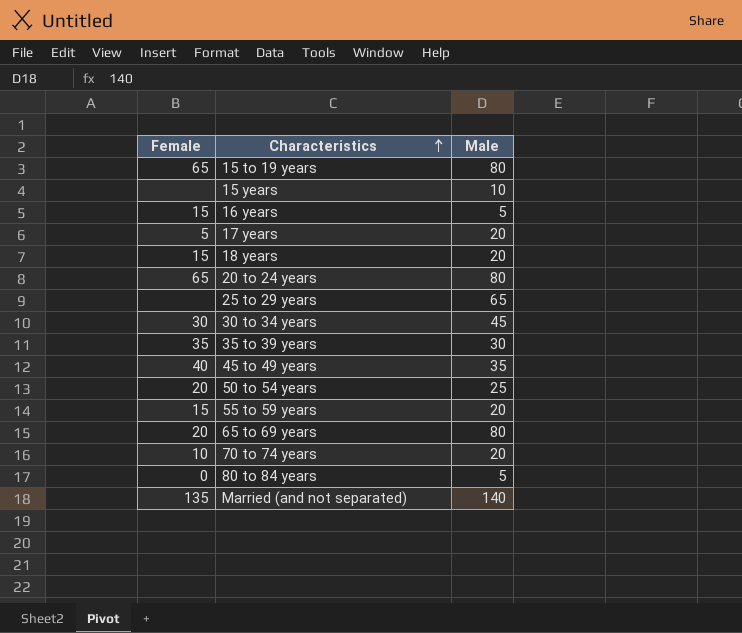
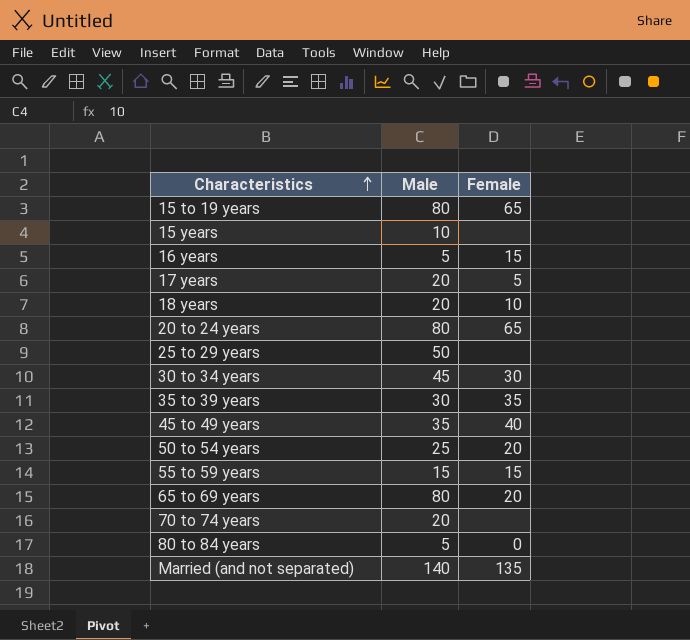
column Female | position: 1 -> 3
18 years | Female: 15 -> 10
25 to 29 years | Male: 65 -> 50
55 to 59 years | Male: 20 -> 15
70 to 74 years | Female: 10 -> none

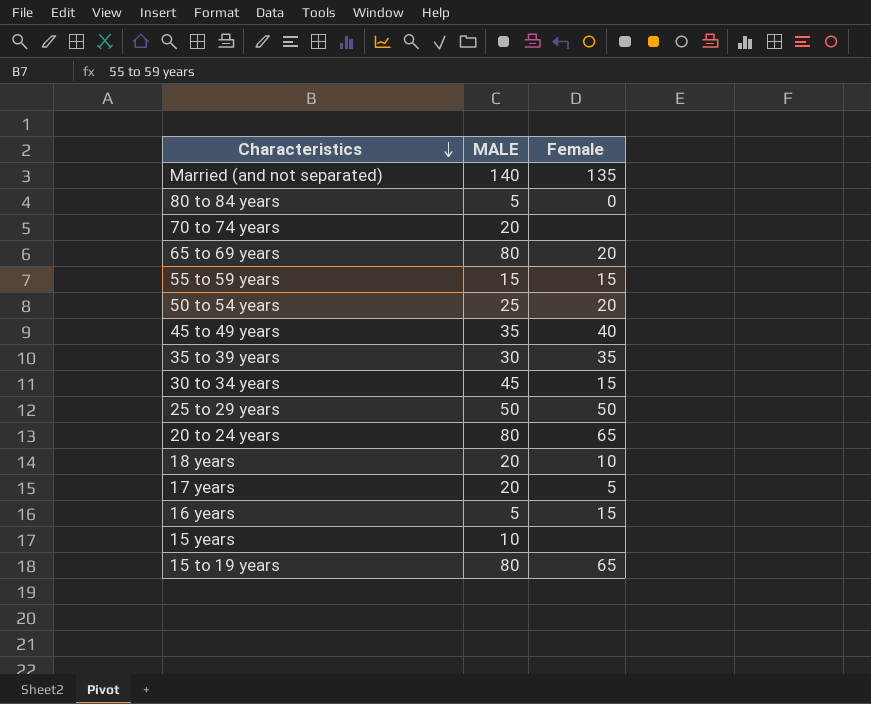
row order: Characteristics ascending -> Characteristics descending
column name: Male -> MALE
30 to 34 years | Female: 30 -> 15
25 to 29 years | Female: none -> 50

